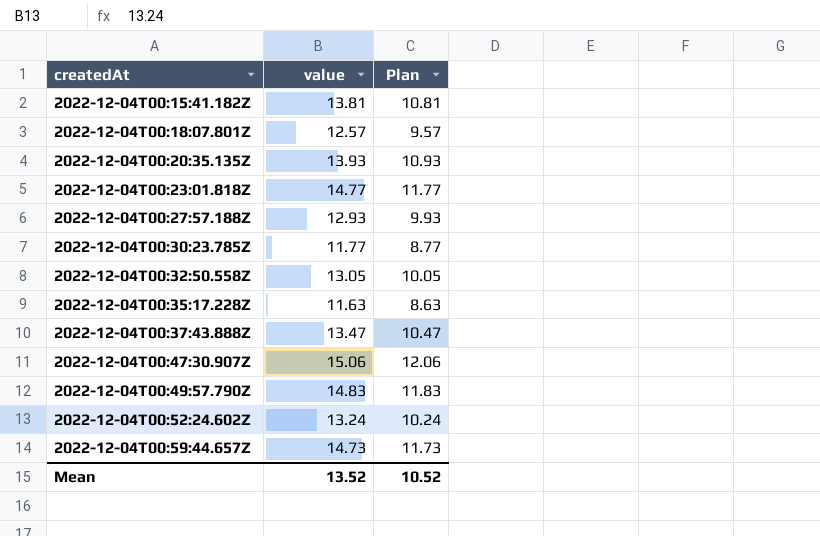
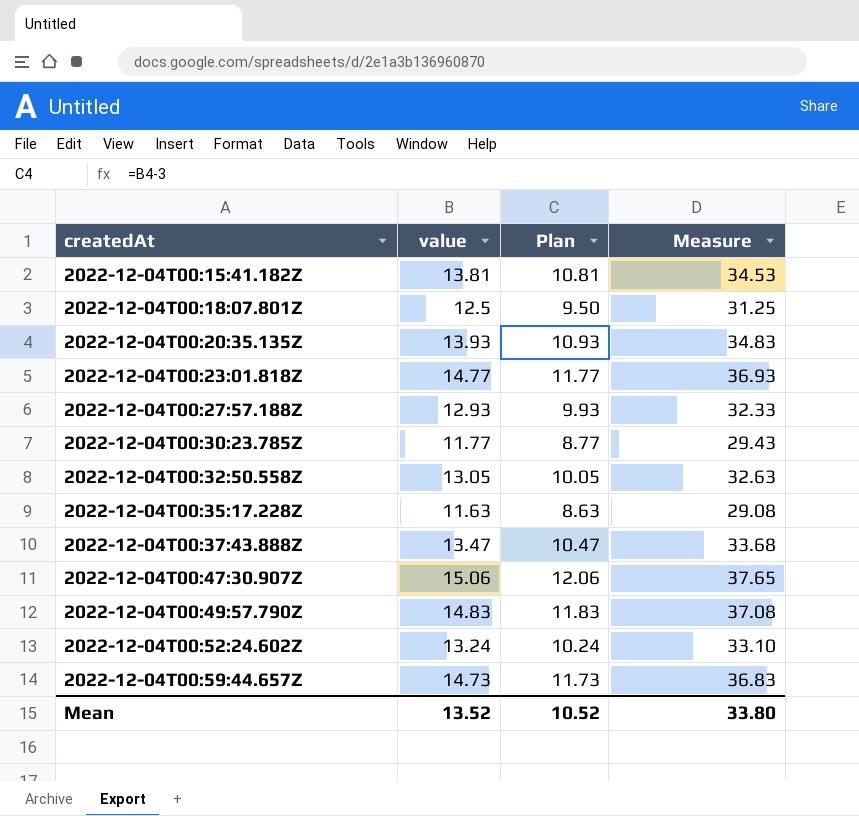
column Measure | formula: none -> [value] * 2.5
2022-12-04T00:18:07.801Z | value: 12.57 -> 12.5
2022-12-04T00:18:07.801Z | Plan: 9.57 -> 9.50

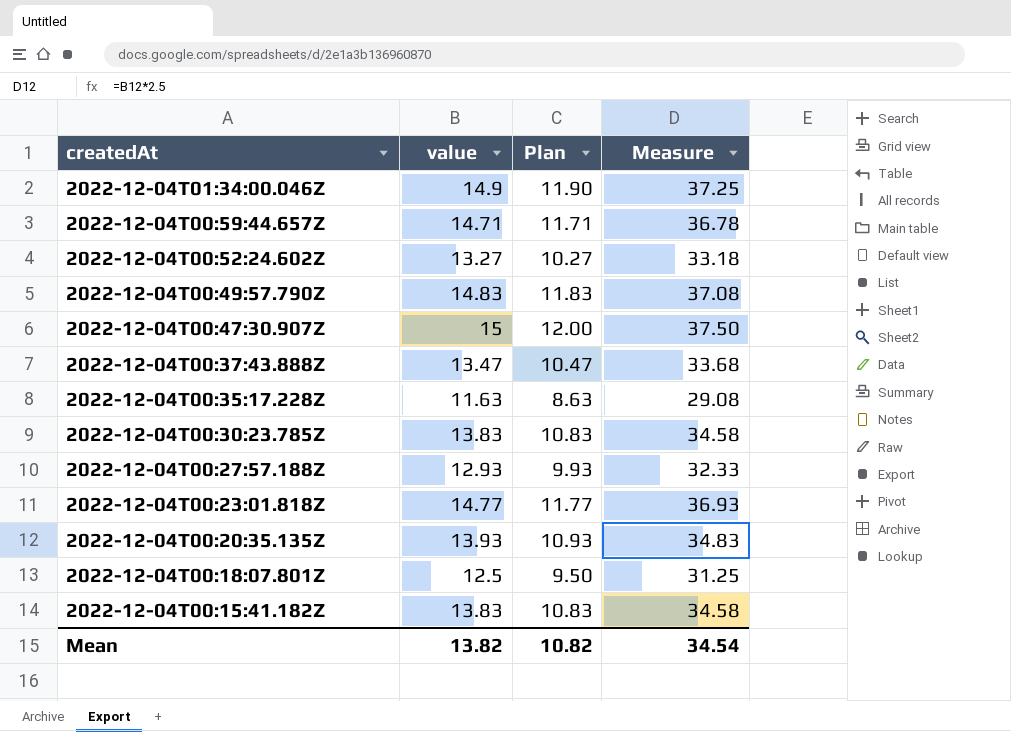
row order: createdAt ascending -> createdAt descending
row 2022-12-04T00:32:50.558Z: 13.05 | 10.05 | 32.63 -> none
row 2022-12-04T01:34:00.046Z: none -> 14.9 | 11.90 | 37.25
2022-12-04T00:59:44.657Z | value: 14.73 -> 14.71
2022-12-04T00:59:44.657Z | Plan: 11.73 -> 11.71
2022-12-04T00:59:44.657Z | Measure: 36.83 -> 36.78
2022-12-04T00:52:24.602Z | value: 13.24 -> 13.27
2022-12-04T00:52:24.602Z | Plan: 10.24 -> 10.27
2022-12-04T00:52:24.602Z | Measure: 33.10 -> 33.18
2022-12-04T00:47:30.907Z | value: 15.06 -> 15
2022-12-04T00:47:30.907Z | Plan: 12.06 -> 12.00
2022-12-04T00:47:30.907Z | Measure: 37.65 -> 37.50
2022-12-04T00:30:23.785Z | value: 11.77 -> 13.83
2022-12-04T00:30:23.785Z | Plan: 8.77 -> 10.83
2022-12-04T00:30:23.785Z | Measure: 29.43 -> 34.58
2022-12-04T00:15:41.182Z | value: 13.81 -> 13.83
2022-12-04T00:15:41.182Z | Plan: 10.81 -> 10.83
2022-12-04T00:15:41.182Z | Measure: 34.53 -> 34.58
Mean | value: 13.52 -> 13.82
Mean | Plan: 10.52 -> 10.82
Mean | Measure: 33.80 -> 34.54

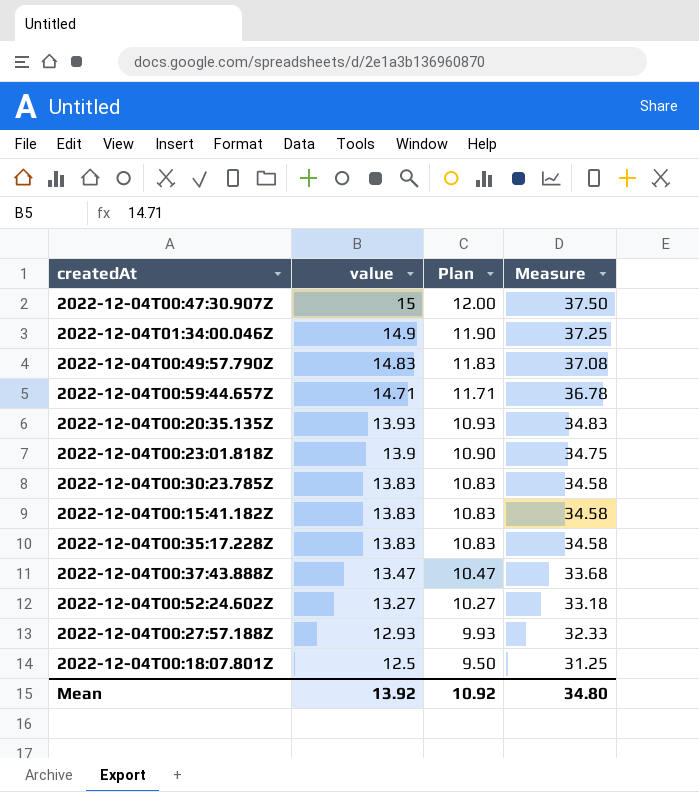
row order: createdAt descending -> value descending
2022-12-04T00:23:01.818Z | value: 14.77 -> 13.9
2022-12-04T00:23:01.818Z | Plan: 11.77 -> 10.90
2022-12-04T00:23:01.818Z | Measure: 36.93 -> 34.75
2022-12-04T00:35:17.228Z | value: 11.63 -> 13.83
2022-12-04T00:35:17.228Z | Plan: 8.63 -> 10.83
2022-12-04T00:35:17.228Z | Measure: 29.08 -> 34.58
Mean | value: 13.82 -> 13.92
Mean | Plan: 10.82 -> 10.92
Mean | Measure: 34.54 -> 34.80

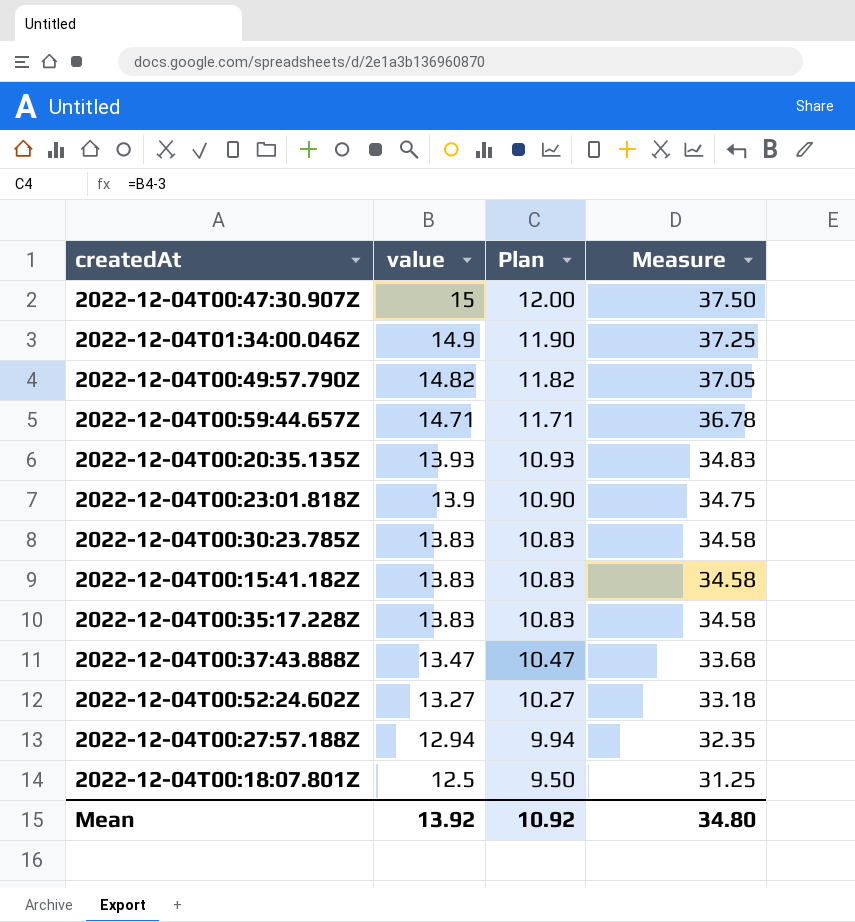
2022-12-04T00:49:57.790Z | value: 14.83 -> 14.82
2022-12-04T00:49:57.790Z | Plan: 11.83 -> 11.82
2022-12-04T00:49:57.790Z | Measure: 37.08 -> 37.05
2022-12-04T00:27:57.188Z | value: 12.93 -> 12.94
2022-12-04T00:27:57.188Z | Plan: 9.93 -> 9.94
2022-12-04T00:27:57.188Z | Measure: 32.33 -> 32.35

